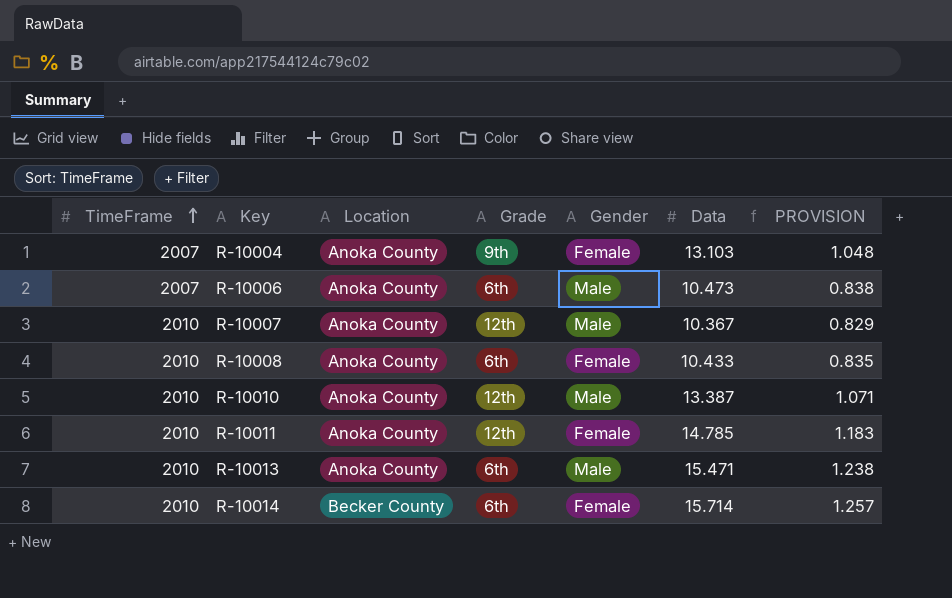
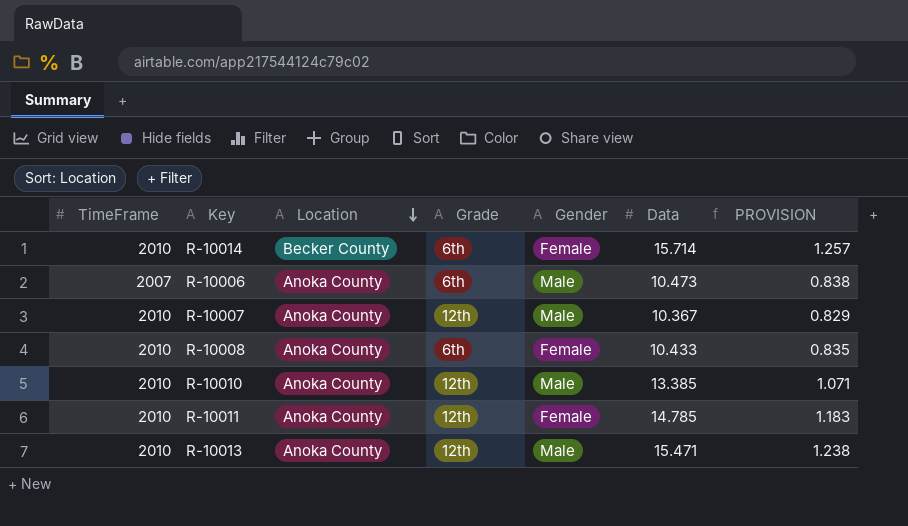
row order: TimeFrame ascending -> Location descending
row R-10004: 2007 | Anoka County | 9th | Female | 13.103 | 1.048 -> none
R-10010 | Data: 13.387 -> 13.385
R-10013 | Grade: 6th -> 12th

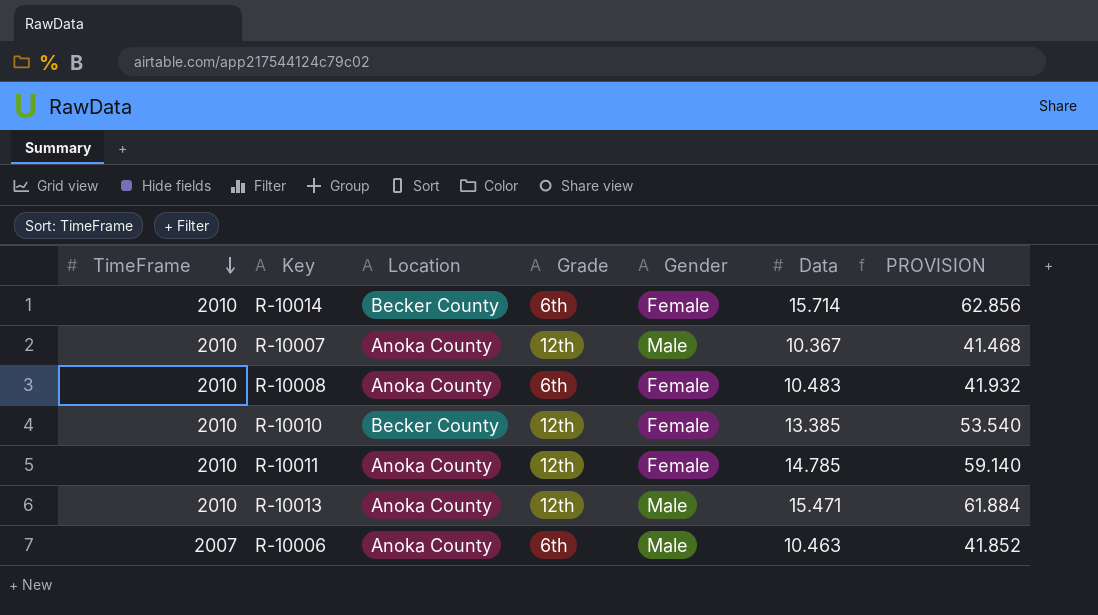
row order: Location descending -> TimeFrame descending
column PROVISION | formula: [Data] * 0.08 -> [Data] * 4
R-10008 | Data: 10.433 -> 10.483
R-10010 | Location: Anoka County -> Becker County
R-10010 | Gender: Male -> Female
R-10006 | Data: 10.473 -> 10.463

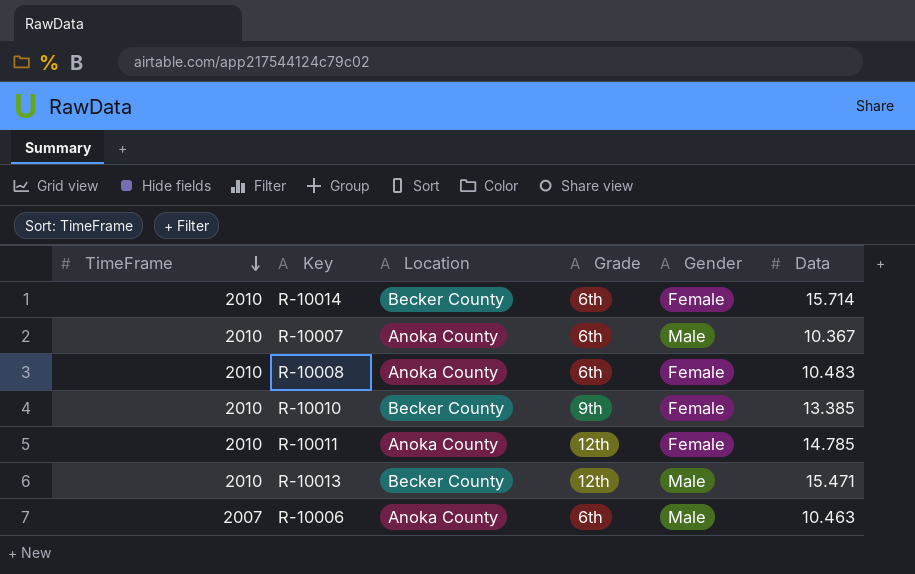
column PROVISION | formula: [Data] * 4 -> none
R-10007 | Grade: 12th -> 6th
R-10010 | Grade: 12th -> 9th
R-10013 | Location: Anoka County -> Becker County

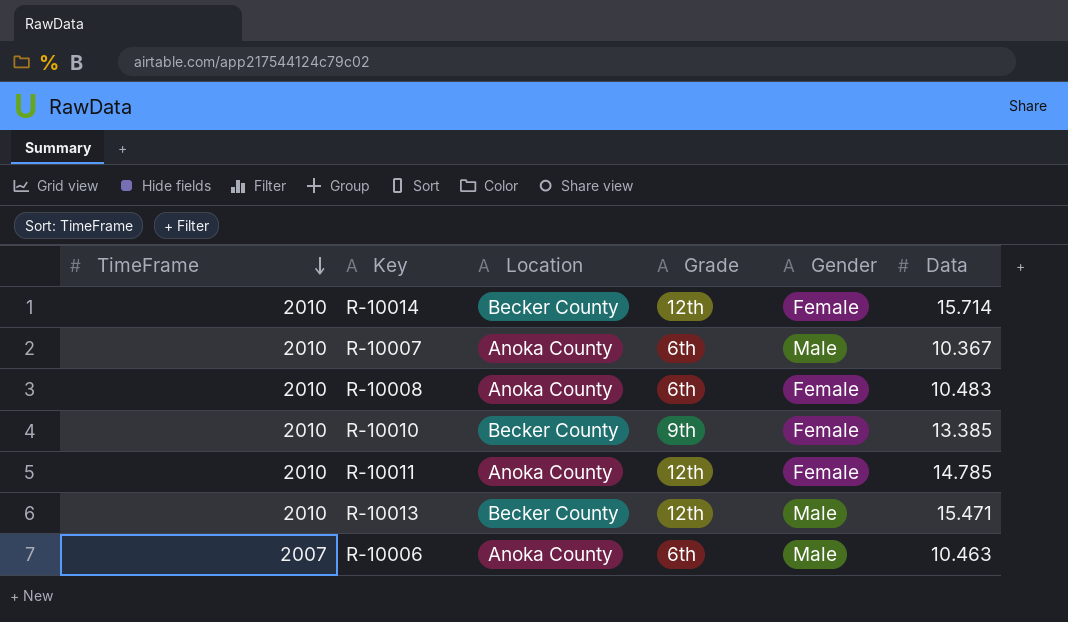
R-10014 | Grade: 6th -> 12th

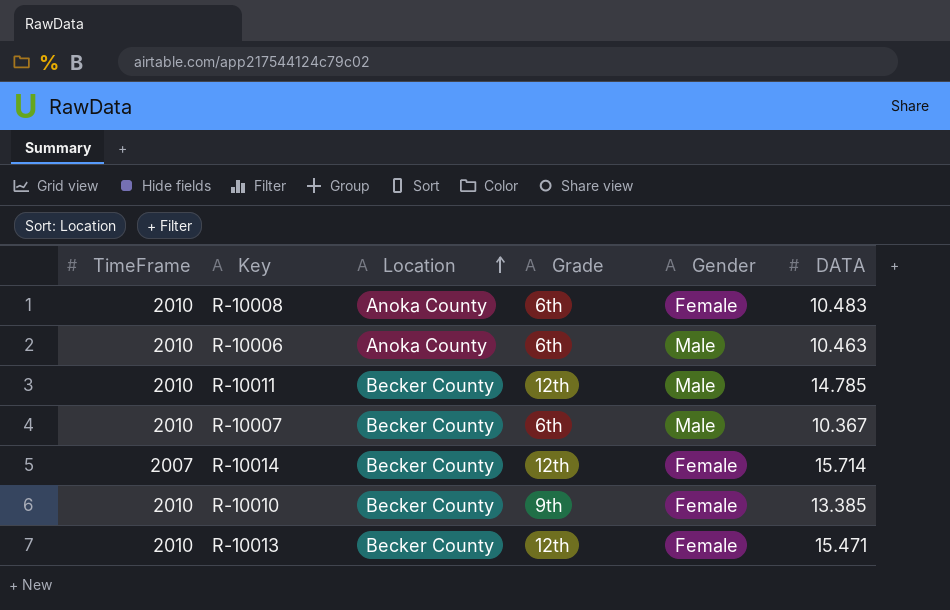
row order: TimeFrame descending -> Location ascending
column name: Data -> DATA
R-10006 | TimeFrame: 2007 -> 2010
R-10011 | Location: Anoka County -> Becker County
R-10011 | Gender: Female -> Male
R-10007 | Location: Anoka County -> Becker County
R-10014 | TimeFrame: 2010 -> 2007
R-10013 | Gender: Male -> Female

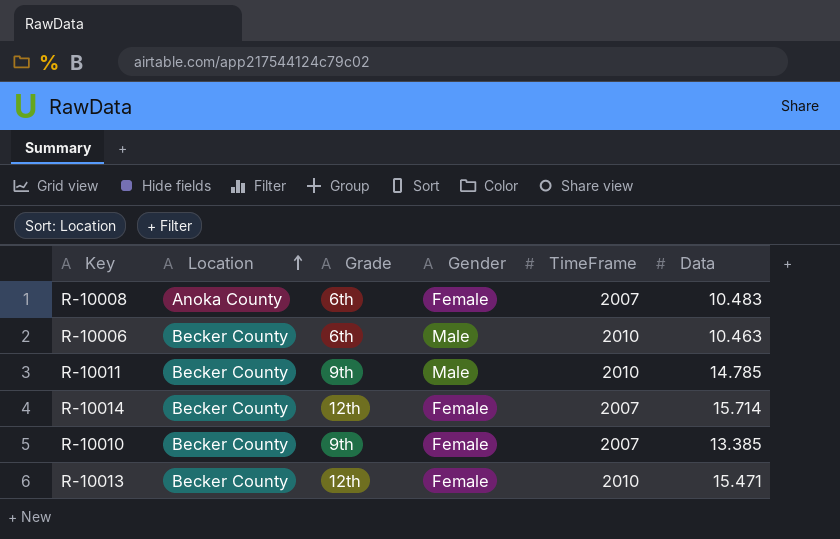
column TimeFrame | position: 1 -> 5
column name: DATA -> Data
row R-10007: 2010 | Becker County | 6th | Male | 10.367 -> none
R-10008 | TimeFrame: 2010 -> 2007
R-10006 | Location: Anoka County -> Becker County
R-10011 | Grade: 12th -> 9th
R-10010 | TimeFrame: 2010 -> 2007

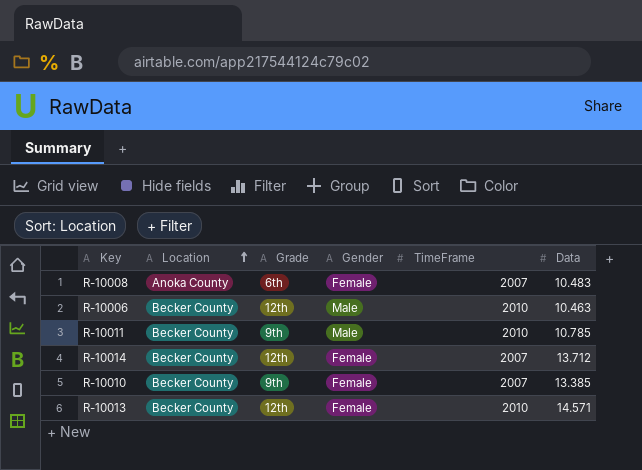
R-10006 | Grade: 6th -> 12th
R-10011 | Data: 14.785 -> 10.785
R-10014 | Data: 15.714 -> 13.712
R-10013 | Data: 15.471 -> 14.571

